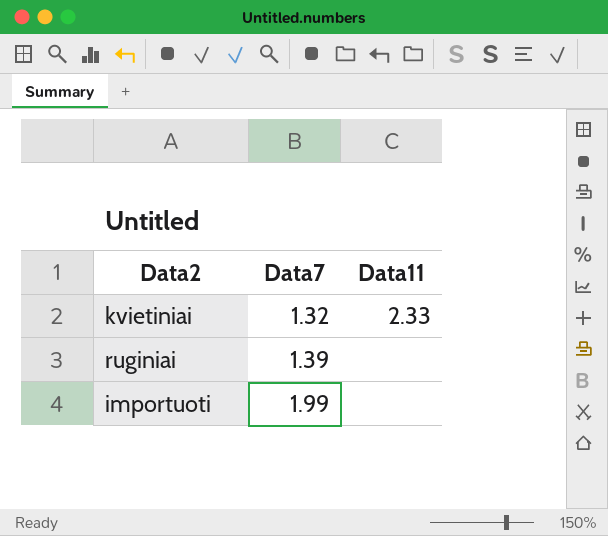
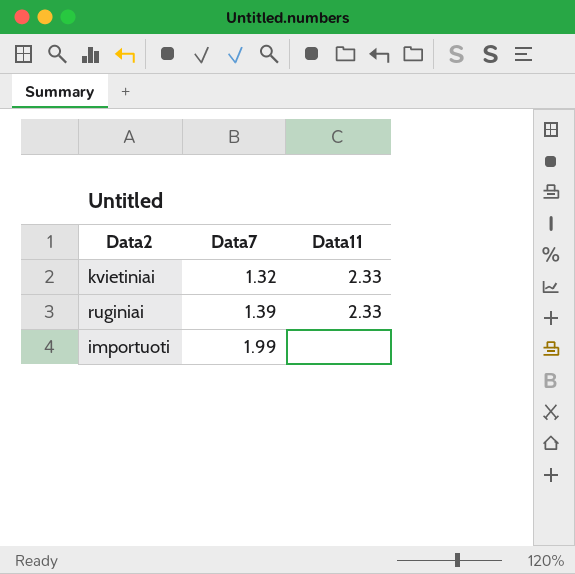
ruginiai | Data11: none -> 2.33

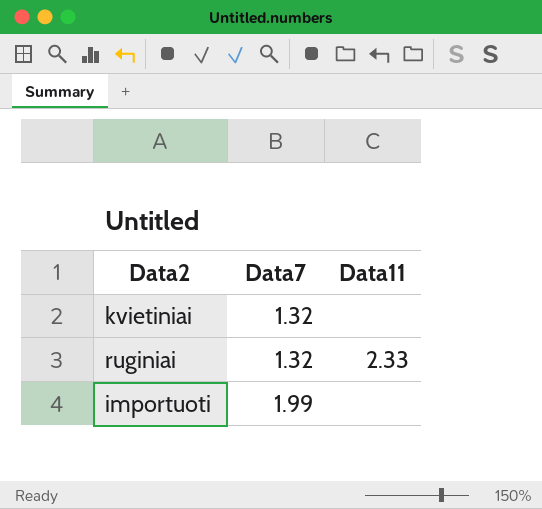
kvietiniai | Data11: 2.33 -> none
ruginiai | Data7: 1.39 -> 1.32

